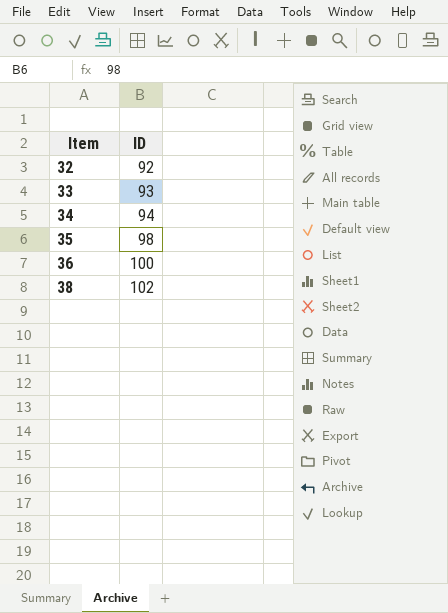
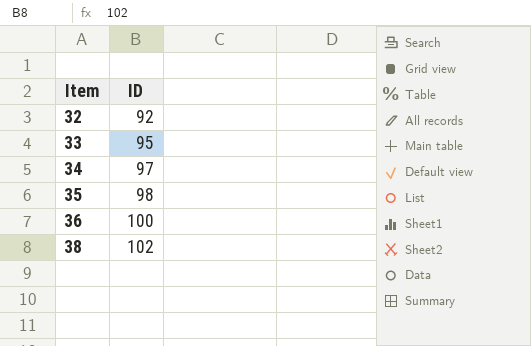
33 | ID: 93 -> 95
34 | ID: 94 -> 97

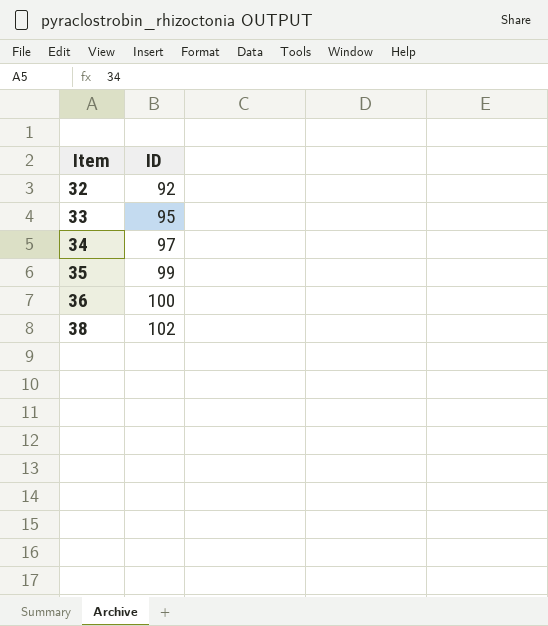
35 | ID: 98 -> 99

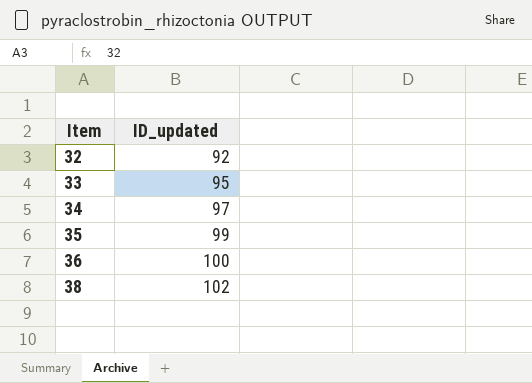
column name: ID -> ID_updated

